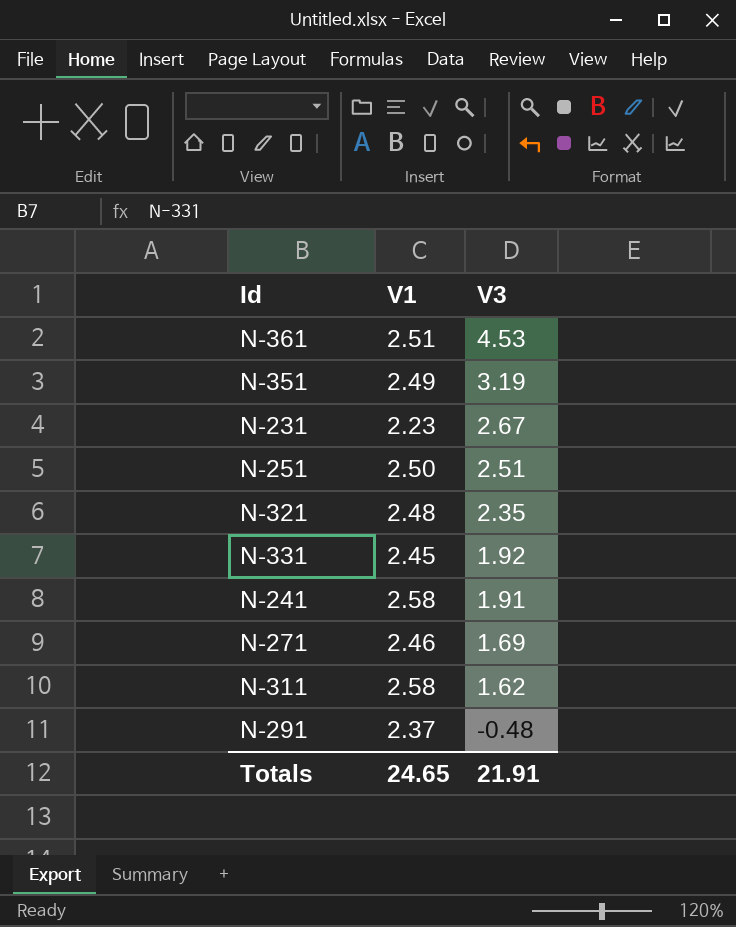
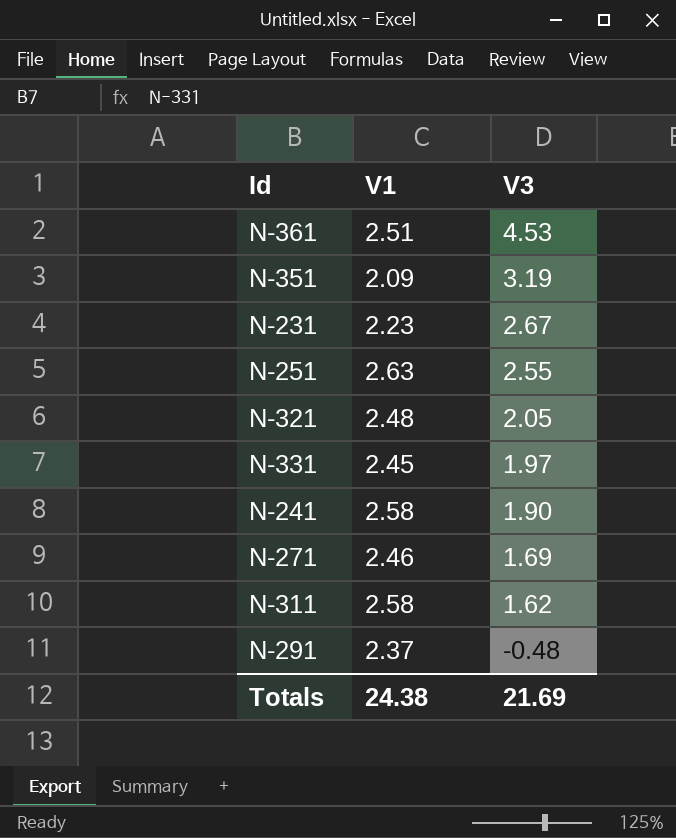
N-351 | V1: 2.49 -> 2.09
N-251 | V1: 2.50 -> 2.63
N-251 | V3: 2.51 -> 2.55
N-321 | V3: 2.35 -> 2.05
N-331 | V3: 1.92 -> 1.97
N-241 | V3: 1.91 -> 1.90
Totals | V1: 24.65 -> 24.38
Totals | V3: 21.91 -> 21.69

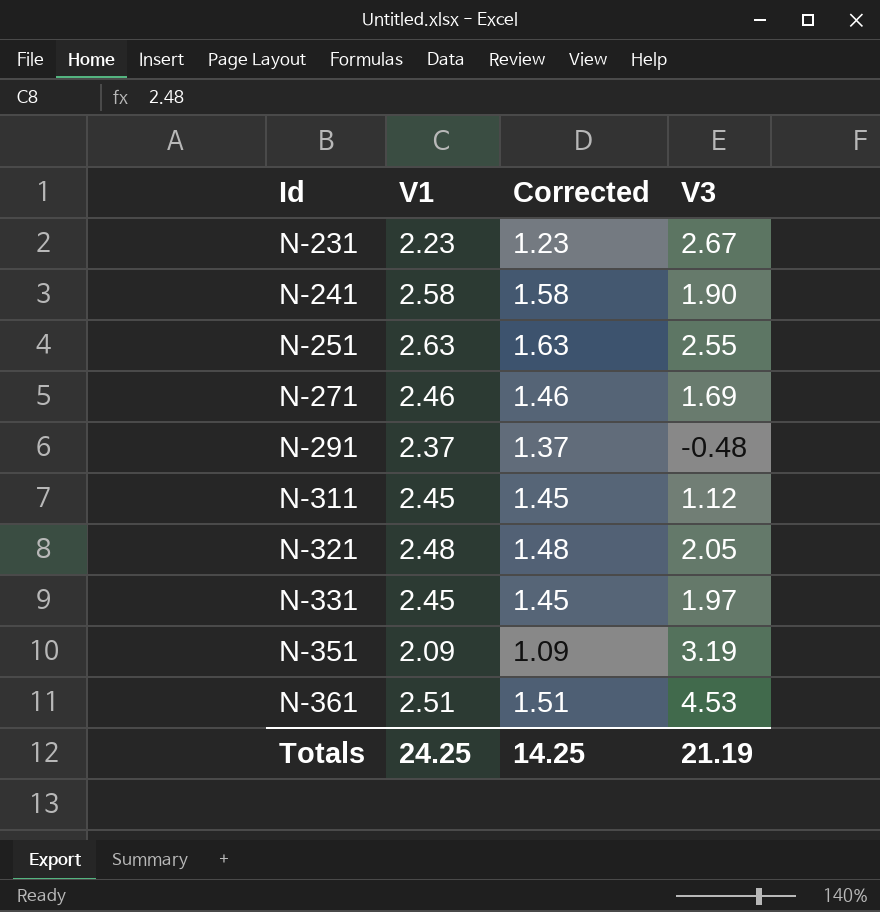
row order: V3 descending -> Id ascending
column Corrected | formula: none -> [V1] - 1
N-311 | V1: 2.58 -> 2.45
N-311 | V3: 1.62 -> 1.12
Totals | V1: 24.38 -> 24.25
Totals | V3: 21.69 -> 21.19

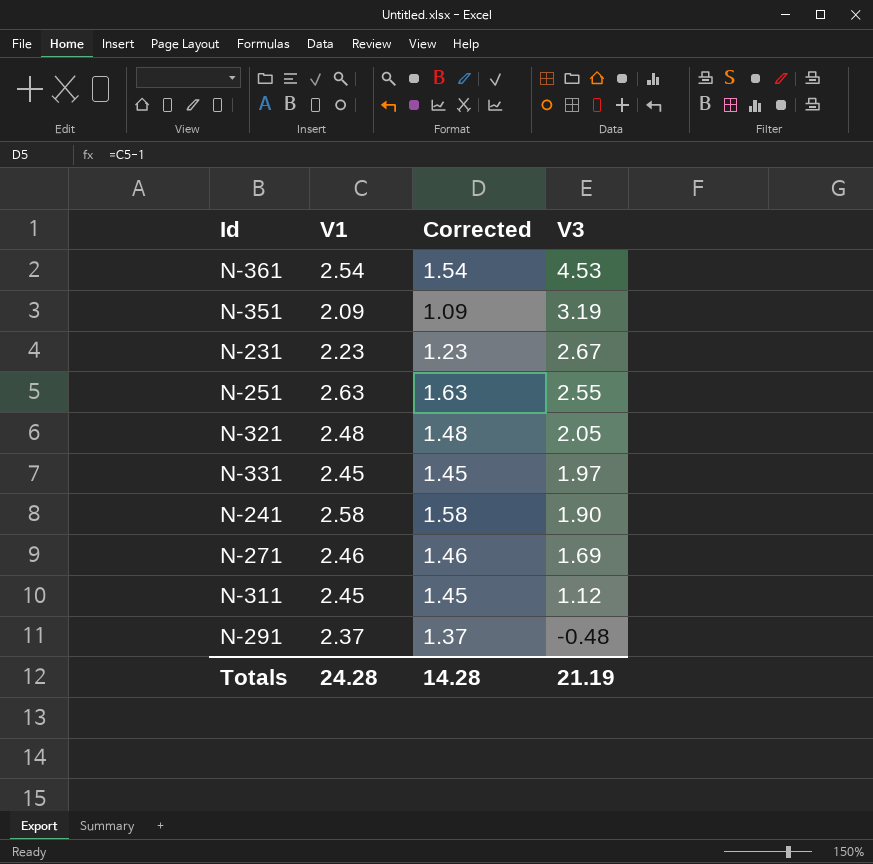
row order: Id ascending -> V3 descending
N-361 | V1: 2.51 -> 2.54
N-361 | Corrected: 1.51 -> 1.54
Totals | V1: 24.25 -> 24.28
Totals | Corrected: 14.25 -> 14.28

